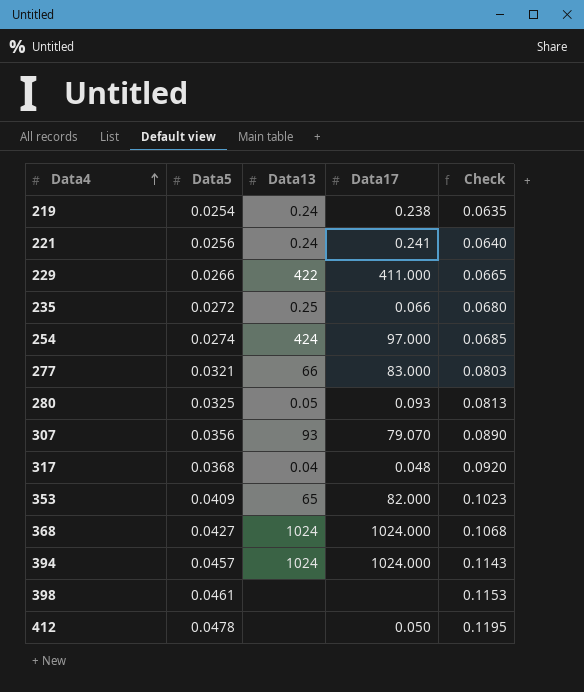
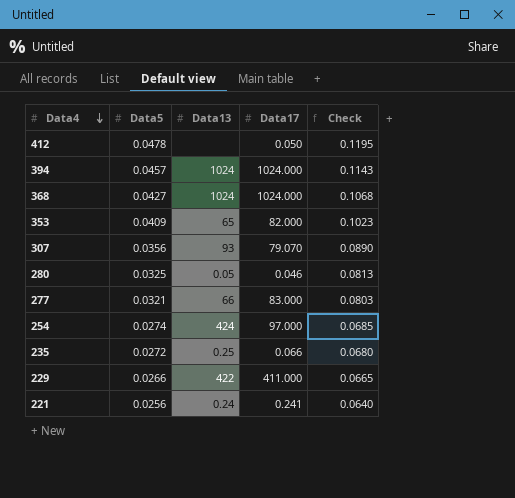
row order: Data4 ascending -> Data4 descending
row 219: 0.0254 | 0.24 | 0.238 | 0.0635 -> none
row 317: 0.0368 | 0.04 | 0.048 | 0.0920 -> none
row 398: 0.0461 | none | none | 0.1153 -> none
280 | Data17: 0.093 -> 0.046

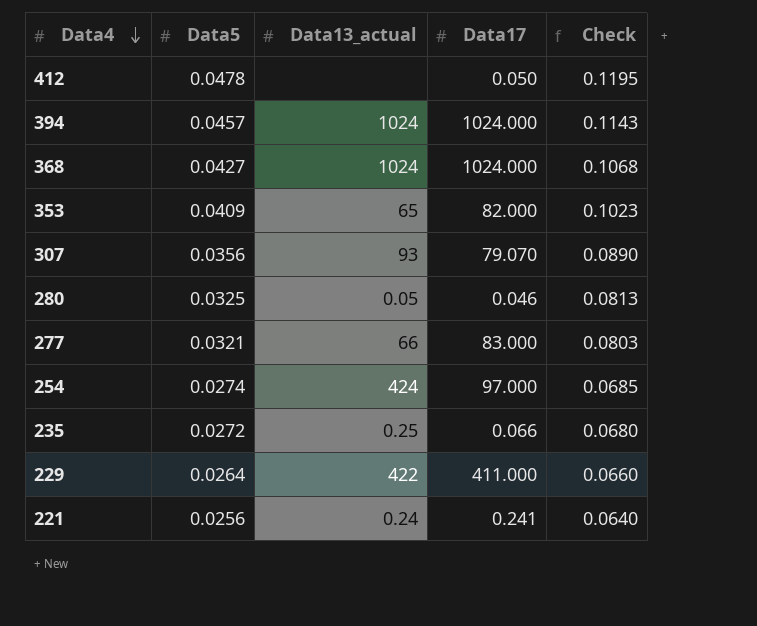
column name: Data13 -> Data13_actual
229 | Data5: 0.0266 -> 0.0264
229 | Check: 0.0665 -> 0.0660

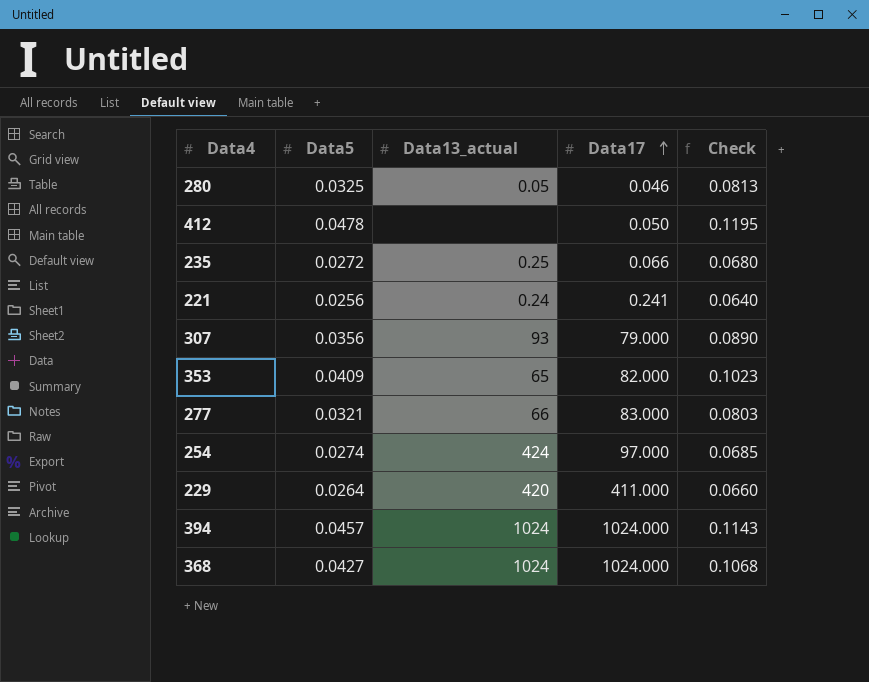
row order: Data4 descending -> Data17 ascending
307 | Data17: 79.070 -> 79.000
229 | Data13_actual: 422 -> 420

